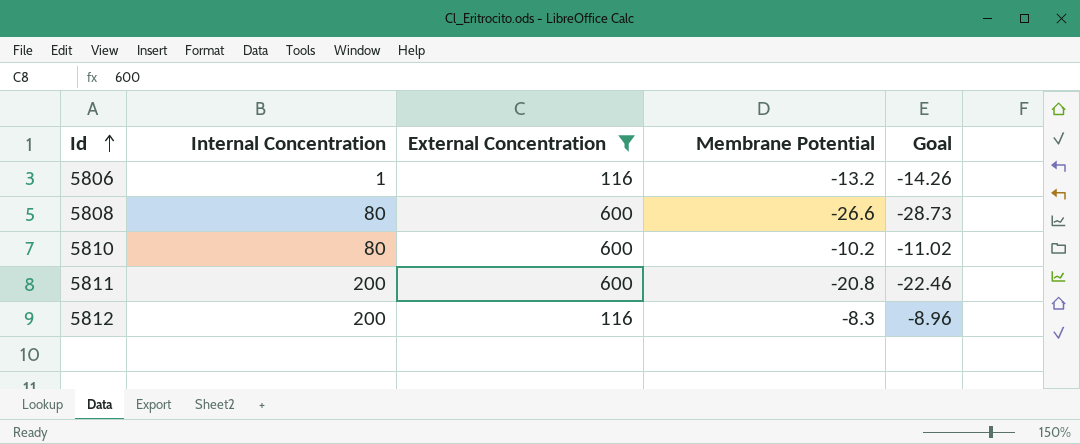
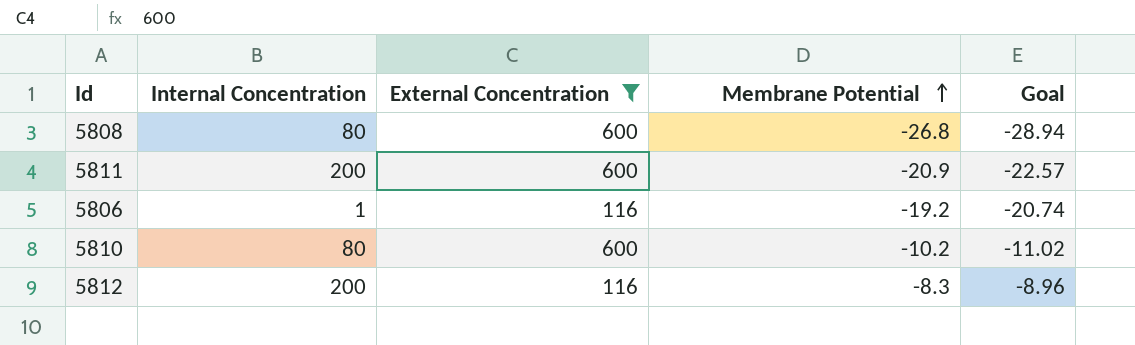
row order: Id ascending -> Membrane Potential ascending
5808 | Membrane Potential: -26.6 -> -26.8
5808 | Goal: -28.73 -> -28.94
5811 | Membrane Potential: -20.8 -> -20.9
5811 | Goal: -22.46 -> -22.57
5806 | Membrane Potential: -13.2 -> -19.2
5806 | Goal: -14.26 -> -20.74

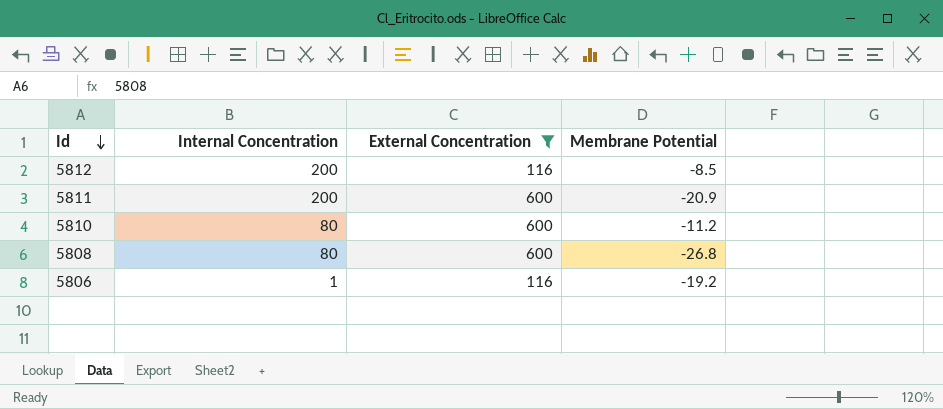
row order: Membrane Potential ascending -> Id descending
column Goal | formula: [Membrane Potential] * 1.08 -> none
5812 | Membrane Potential: -8.3 -> -8.5
5810 | Membrane Potential: -10.2 -> -11.2

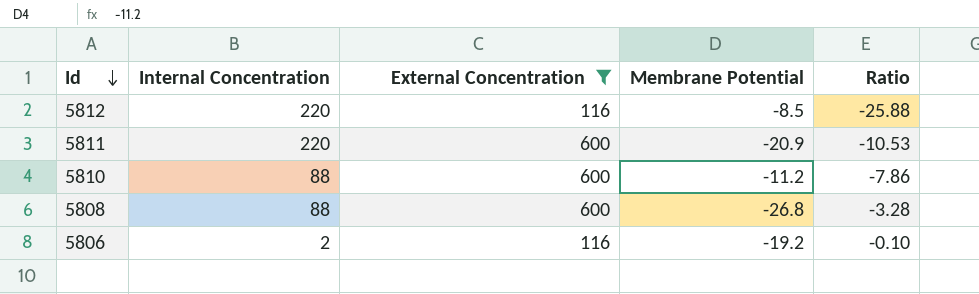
column Ratio | formula: none -> [Internal Concentration] / [Membrane Potential]
5812 | Internal Concentration: 200 -> 220
5811 | Internal Concentration: 200 -> 220
5810 | Internal Concentration: 80 -> 88
5808 | Internal Concentration: 80 -> 88
5806 | Internal Concentration: 1 -> 2

